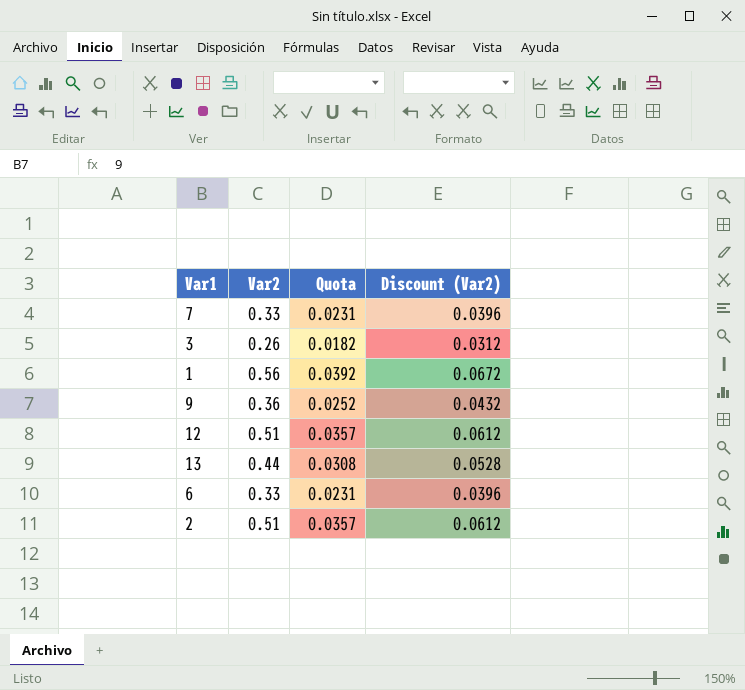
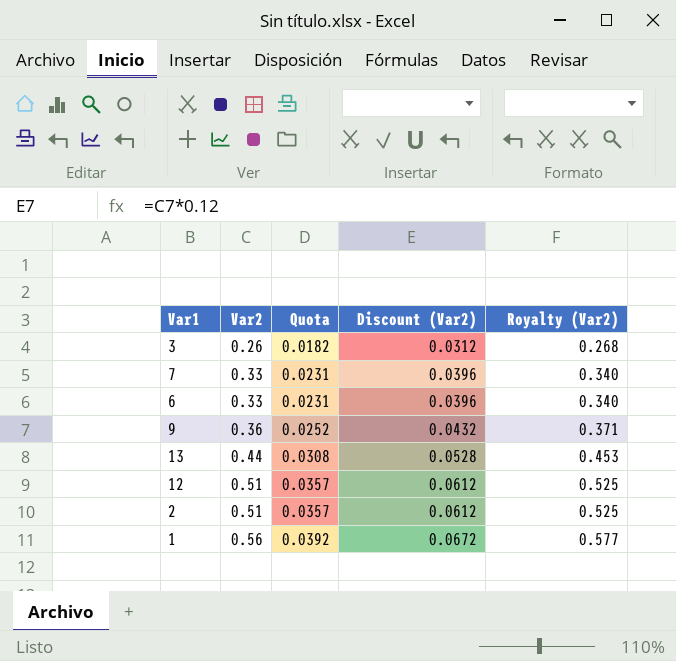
row order: none -> Var2 ascending
column Royalty (Var2) | formula: none -> [Var2] * 1.03

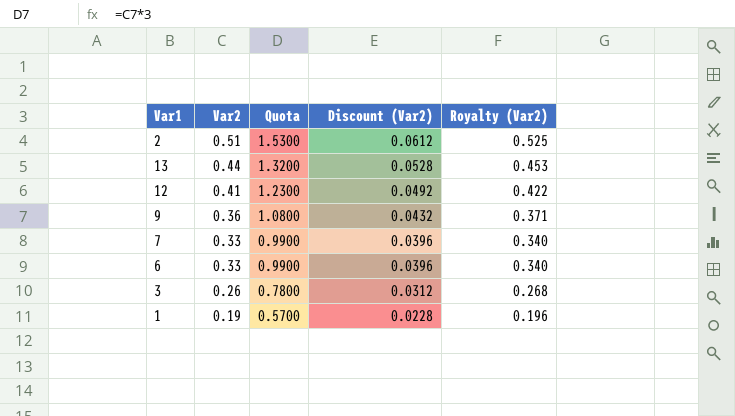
row order: Var2 ascending -> Var2 descending
column Quota | formula: [Var2] * 0.07 -> [Var2] * 3
12 | Var2: 0.51 -> 0.41
12 | Discount (Var2): 0.0612 -> 0.0492
12 | Royalty (Var2): 0.525 -> 0.422
1 | Var2: 0.56 -> 0.19
1 | Discount (Var2): 0.0672 -> 0.0228
1 | Royalty (Var2): 0.577 -> 0.196

